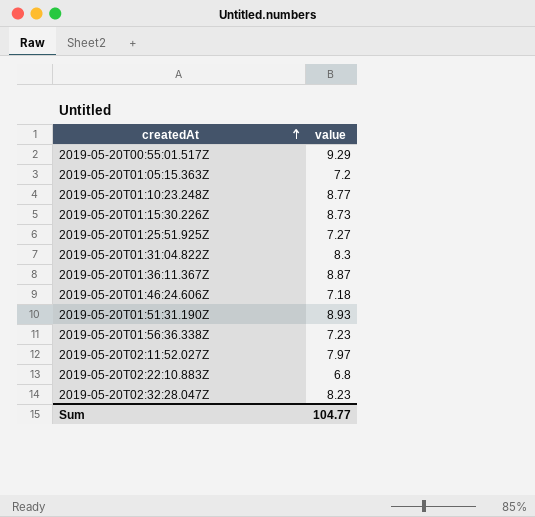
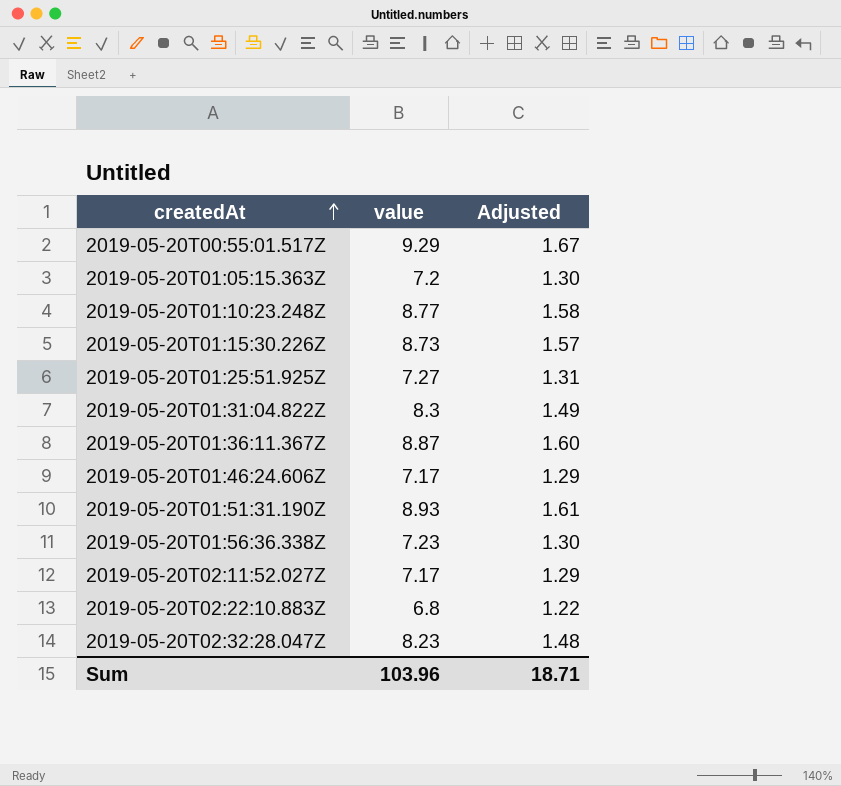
column Adjusted | formula: none -> [value] * 0.18
2019-05-20T01:46:24.606Z | value: 7.18 -> 7.17
2019-05-20T02:11:52.027Z | value: 7.97 -> 7.17
Sum | value: 104.77 -> 103.96

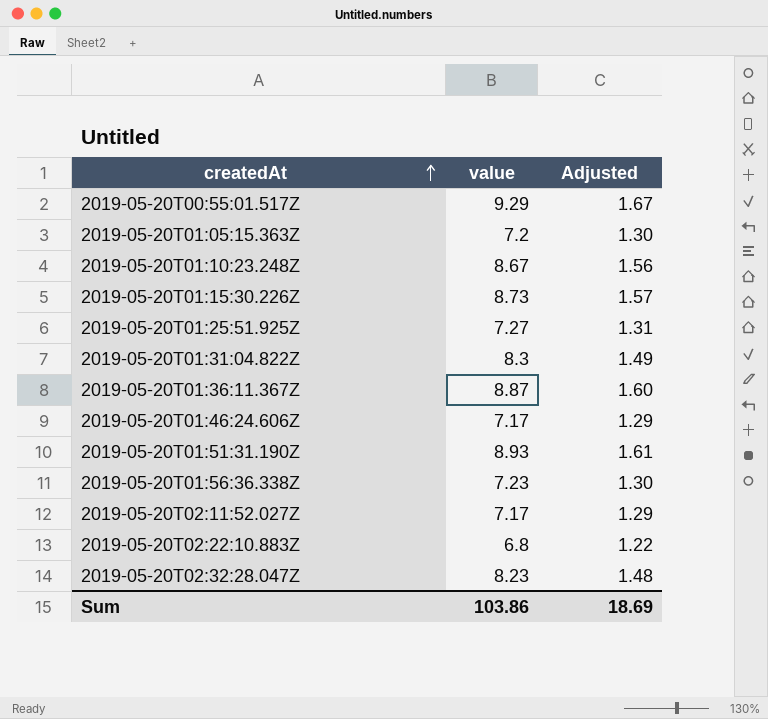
2019-05-20T01:10:23.248Z | value: 8.77 -> 8.67
2019-05-20T01:10:23.248Z | Adjusted: 1.58 -> 1.56
Sum | value: 103.96 -> 103.86
Sum | Adjusted: 18.71 -> 18.69

